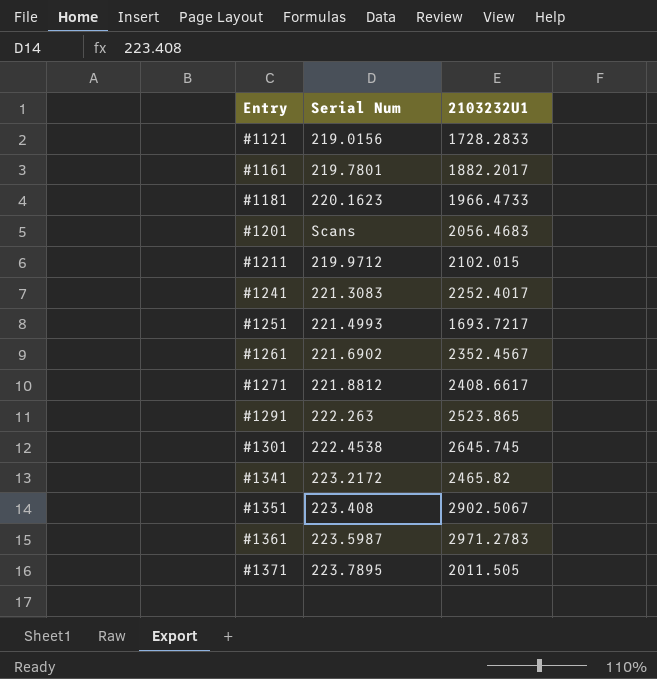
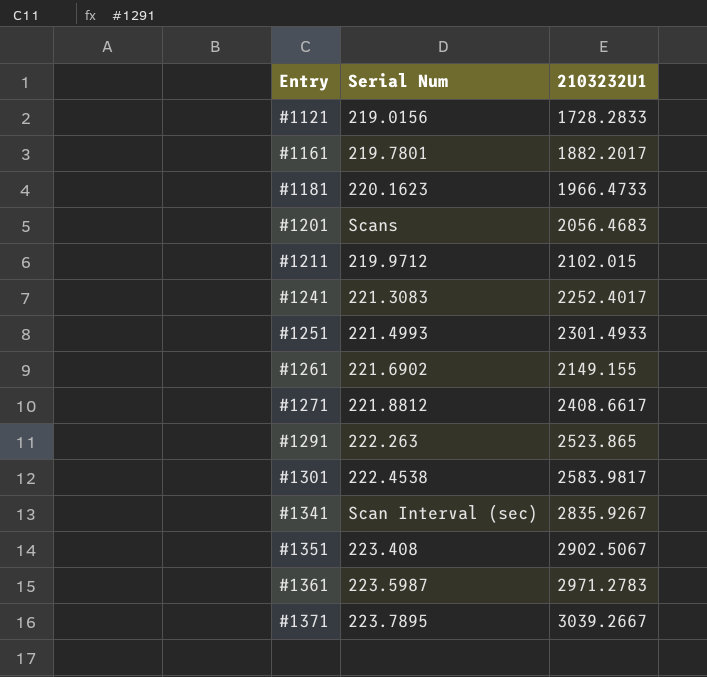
#1251 | 2103232U1: 1693.7217 -> 2301.4933
#1261 | 2103232U1: 2352.4567 -> 2149.155
#1301 | 2103232U1: 2645.745 -> 2583.9817
#1341 | Serial Num: 223.2172 -> Scan Interval (sec)
#1341 | 2103232U1: 2465.82 -> 2835.9267
#1371 | 2103232U1: 2011.505 -> 3039.2667

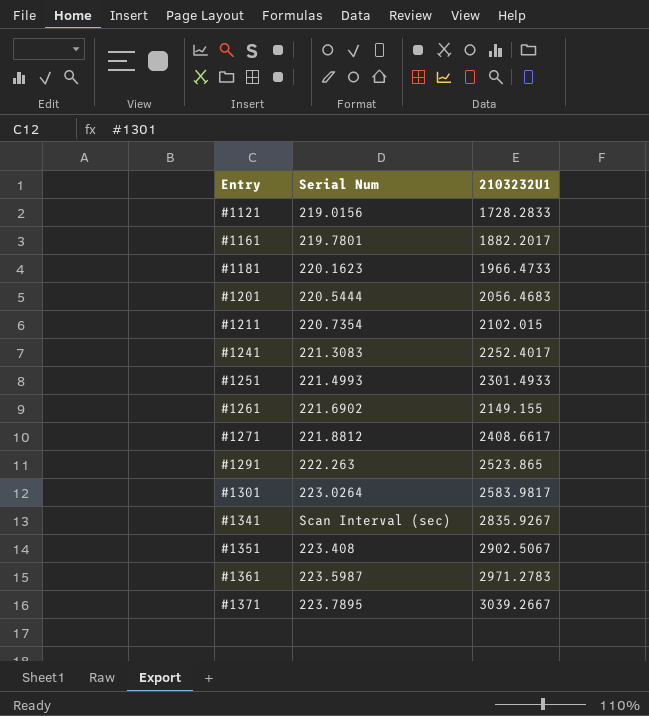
#1201 | Serial Num: Scans -> 220.5444
#1211 | Serial Num: 219.9712 -> 220.7354
#1301 | Serial Num: 222.4538 -> 223.0264

